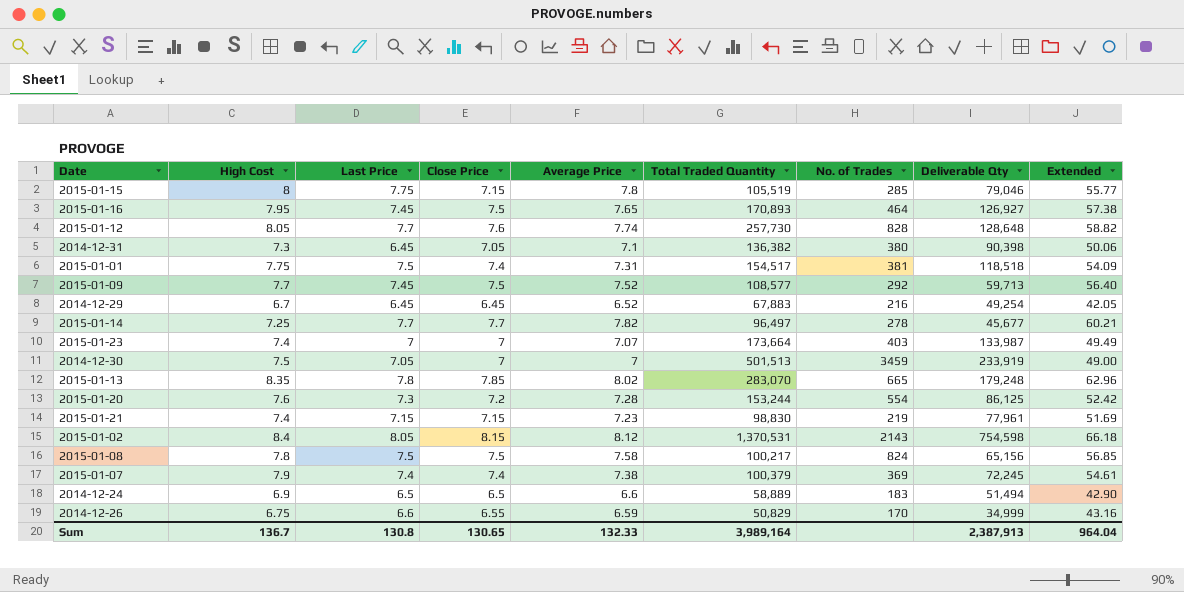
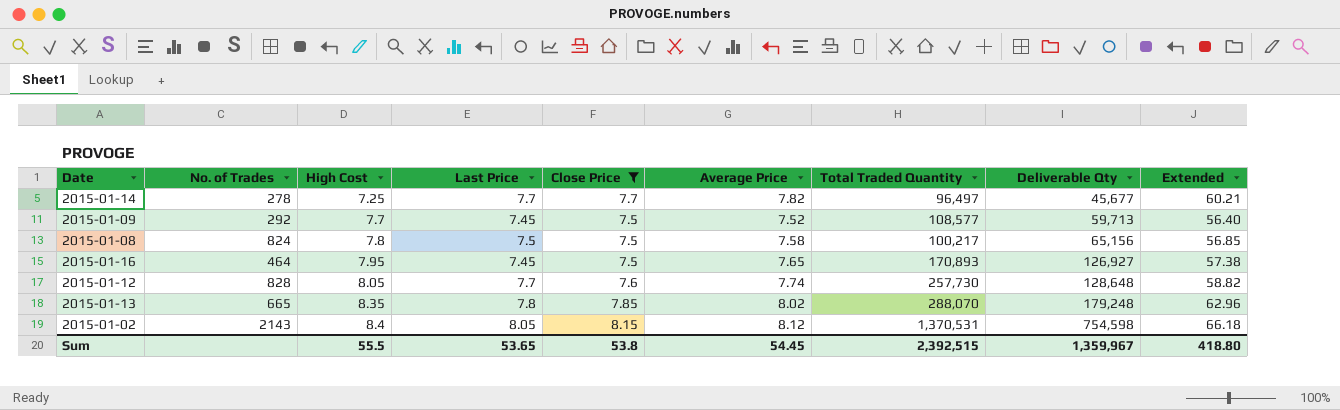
filter: none -> Close Price >= 7.5
row order: none -> High Cost ascending
column No. of Trades | position: 7 -> 2
2015-01-13 | Total Traded Quantity: 283,070 -> 288,070
Sum | High Cost: 136.7 -> 55.5
Sum | Last Price: 130.8 -> 53.65
Sum | Close Price: 130.65 -> 53.8
Sum | Average Price: 132.33 -> 54.45
Sum | Total Traded Quantity: 3,989,164 -> 2,392,515
Sum | Deliverable Qty: 2,387,913 -> 1,359,967
Sum | Extended: 964.04 -> 418.80

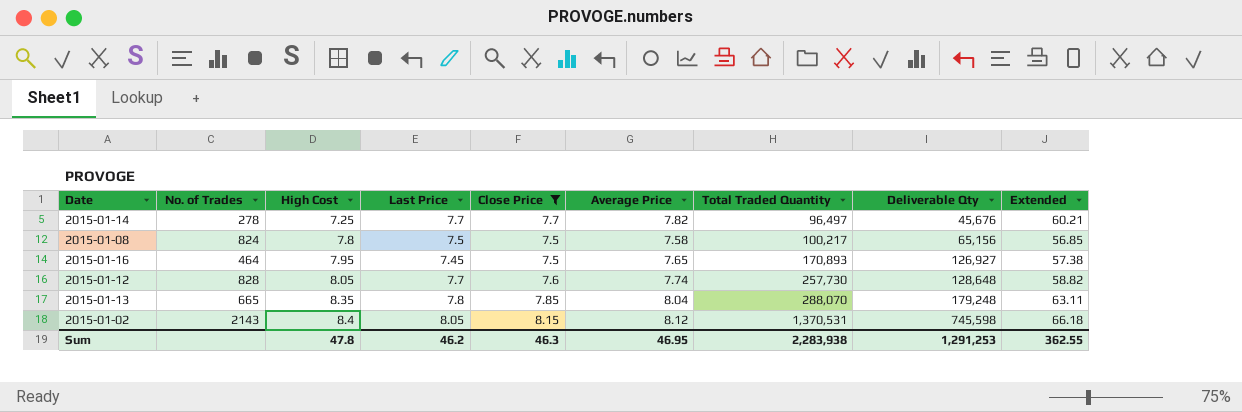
row 2015-01-09: 292 | 7.7 | 7.45 | 7.5 | 7.52 | 108,577 | 59,713 | 56.40 -> none
2015-01-14 | Deliverable Qty: 45,677 -> 45,676
2015-01-13 | Average Price: 8.02 -> 8.04
2015-01-13 | Extended: 62.96 -> 63.11
2015-01-02 | Deliverable Qty: 754,598 -> 745,598
Sum | High Cost: 55.5 -> 47.8
Sum | Last Price: 53.65 -> 46.2
Sum | Close Price: 53.8 -> 46.3
Sum | Average Price: 54.45 -> 46.95
Sum | Total Traded Quantity: 2,392,515 -> 2,283,938
Sum | Deliverable Qty: 1,359,967 -> 1,291,253
Sum | Extended: 418.80 -> 362.55

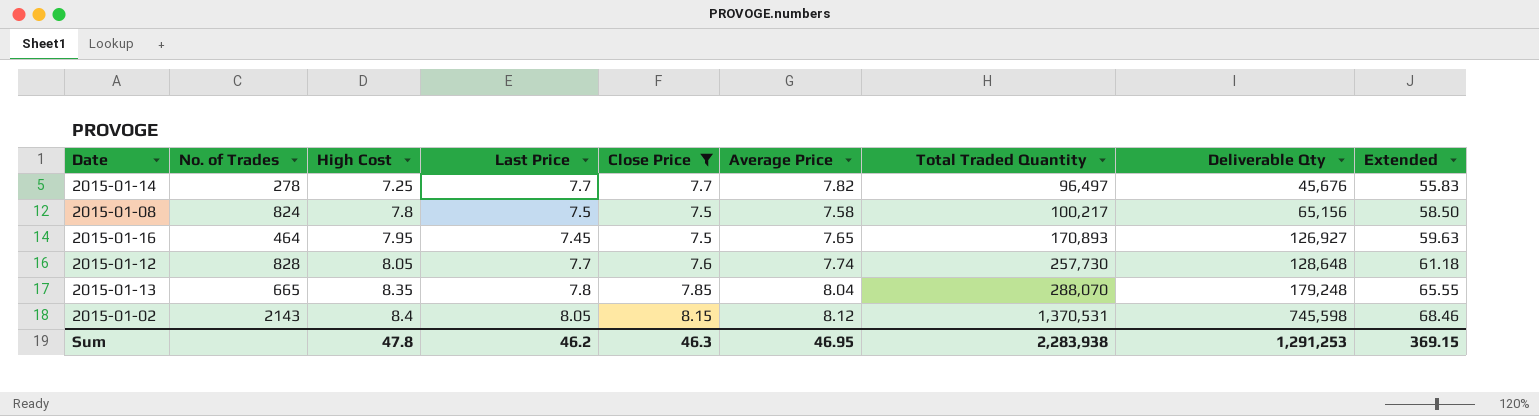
column Extended | formula: [Close Price] * [Average Price] -> [High Cost] * [Close Price]
Sum | Extended: 362.55 -> 369.15

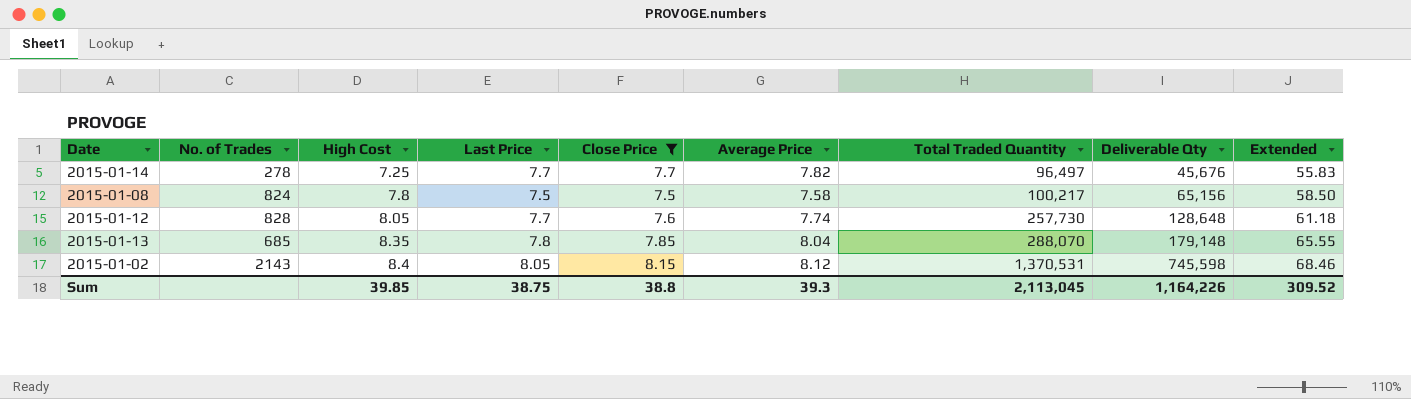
row 2015-01-16: 464 | 7.95 | 7.45 | 7.5 | 7.65 | 170,893 | 126,927 | 59.63 -> none
2015-01-13 | No. of Trades: 665 -> 685
2015-01-13 | Deliverable Qty: 179,248 -> 179,148
Sum | High Cost: 47.8 -> 39.85
Sum | Last Price: 46.2 -> 38.75
Sum | Close Price: 46.3 -> 38.8
Sum | Average Price: 46.95 -> 39.3
Sum | Total Traded Quantity: 2,283,938 -> 2,113,045
Sum | Deliverable Qty: 1,291,253 -> 1,164,226
Sum | Extended: 369.15 -> 309.52

